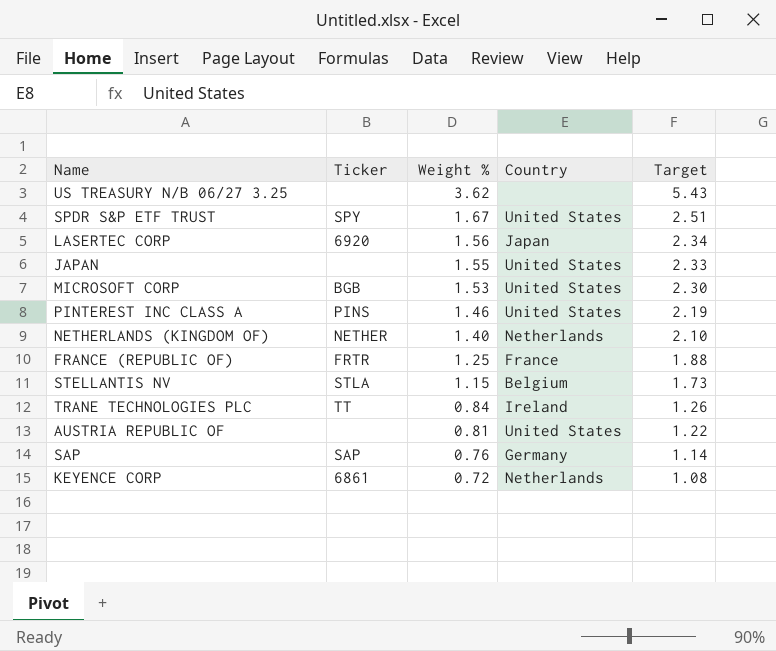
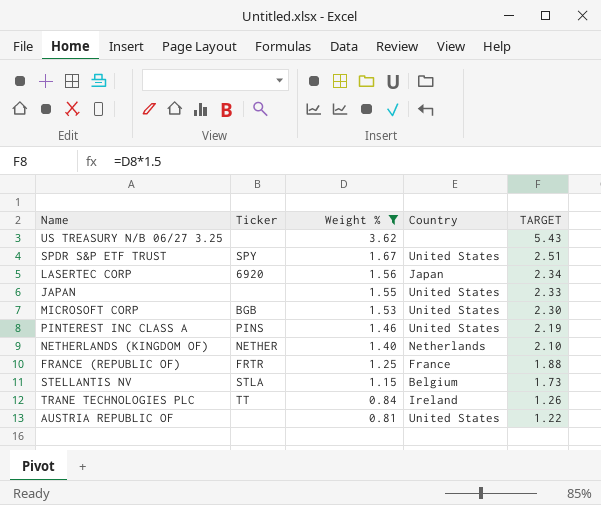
filter: none -> Weight % >= 0.81
column name: Target -> TARGET

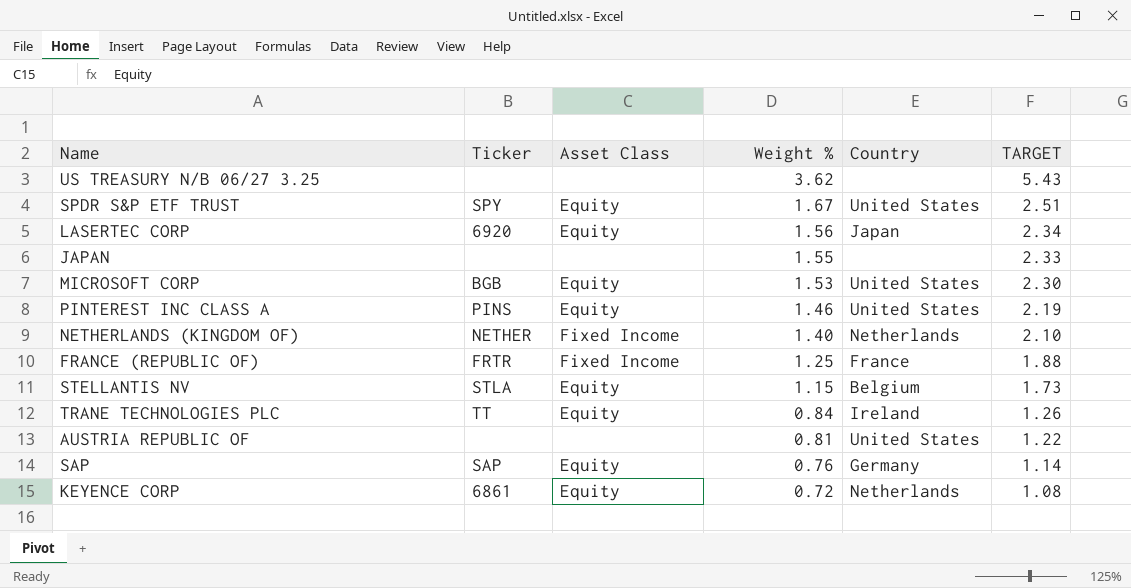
filter: Weight % >= 0.81 -> none
column Asset Class | position: none -> 3
JAPAN | Country: United States -> none

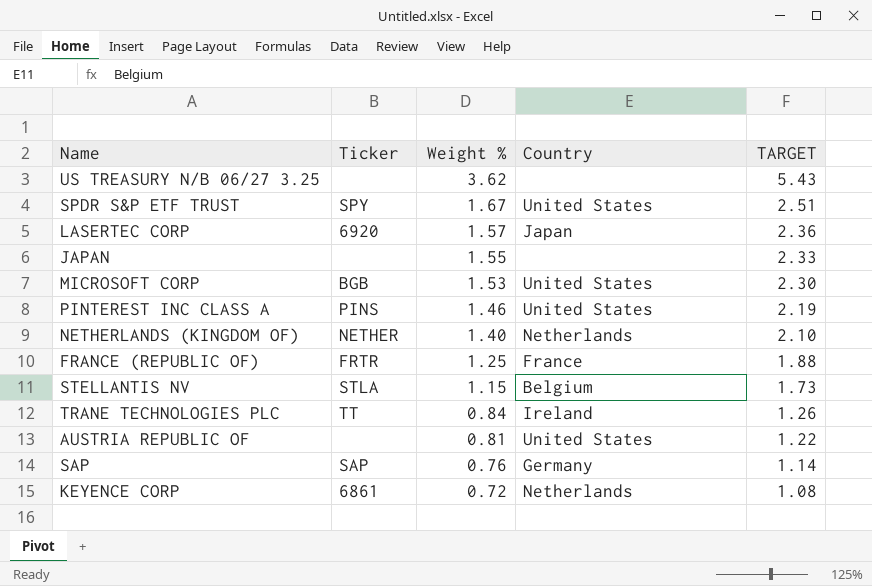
column Asset Class | position: 3 -> none
LASERTEC CORP | Weight %: 1.56 -> 1.57
LASERTEC CORP | TARGET: 2.34 -> 2.36

